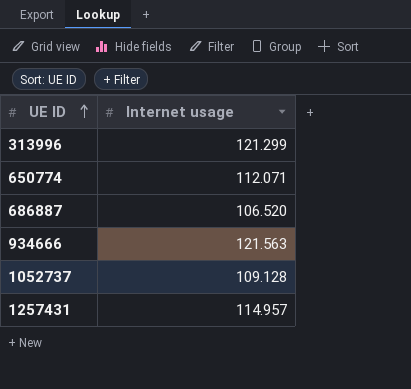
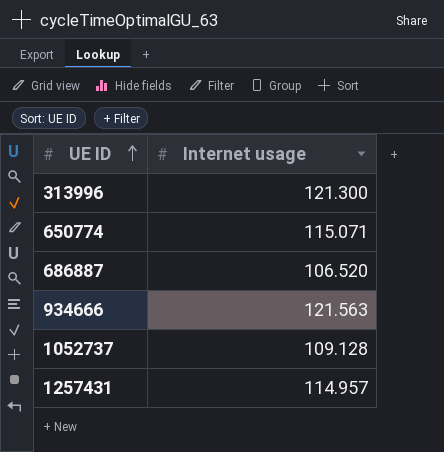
313996 | Internet usage: 121.299 -> 121.300
650774 | Internet usage: 112.071 -> 115.071

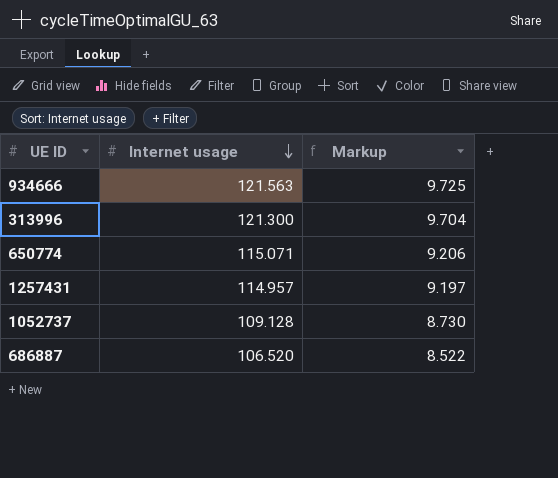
row order: UE ID ascending -> Internet usage descending
column Markup | formula: none -> [Internet usage] * 0.08

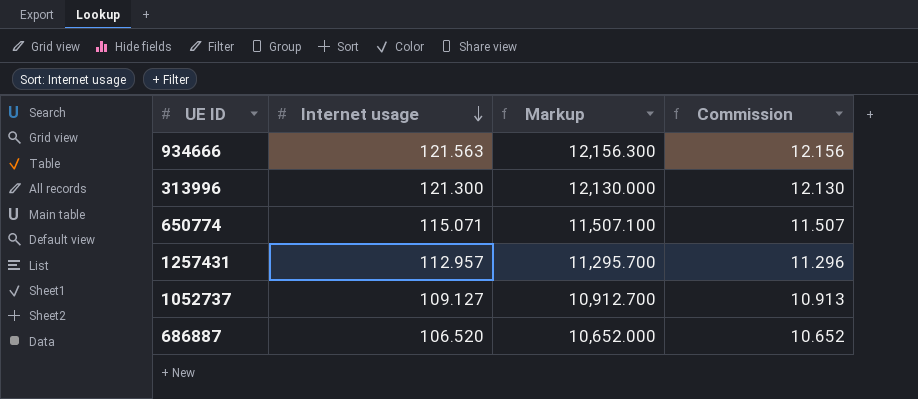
column Markup | formula: [Internet usage] * 0.08 -> [Internet usage] * 100
column Commission | formula: none -> [Internet usage] * 0.1
1257431 | Internet usage: 114.957 -> 112.957
1052737 | Internet usage: 109.128 -> 109.127

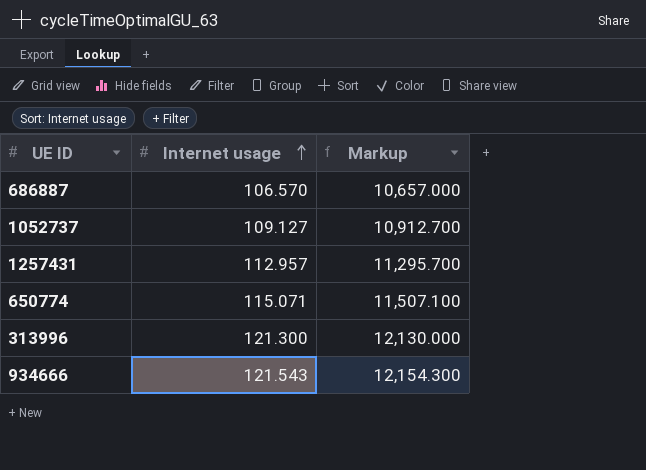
row order: Internet usage descending -> Internet usage ascending
column Commission | formula: [Internet usage] * 0.1 -> none
686887 | Internet usage: 106.520 -> 106.570
686887 | Markup: 10,652.000 -> 10,657.000
934666 | Internet usage: 121.563 -> 121.543
934666 | Markup: 12,156.300 -> 12,154.300

